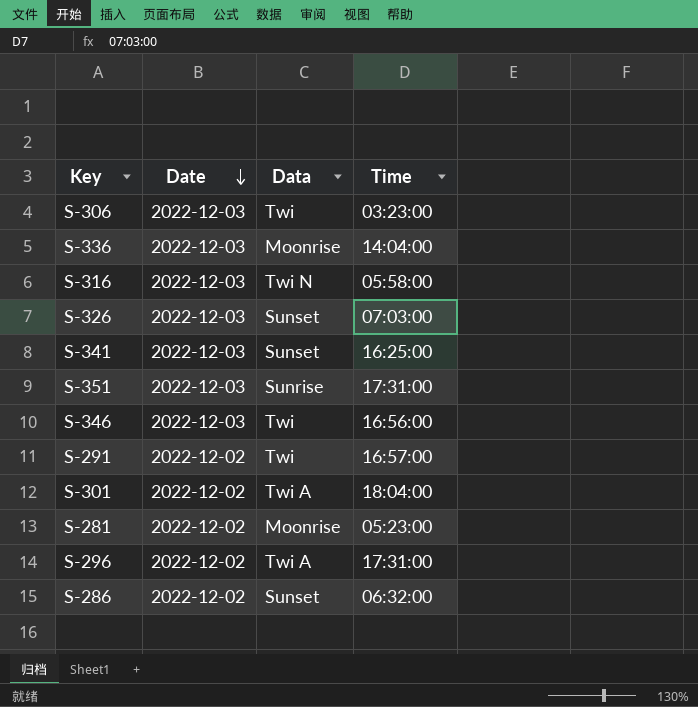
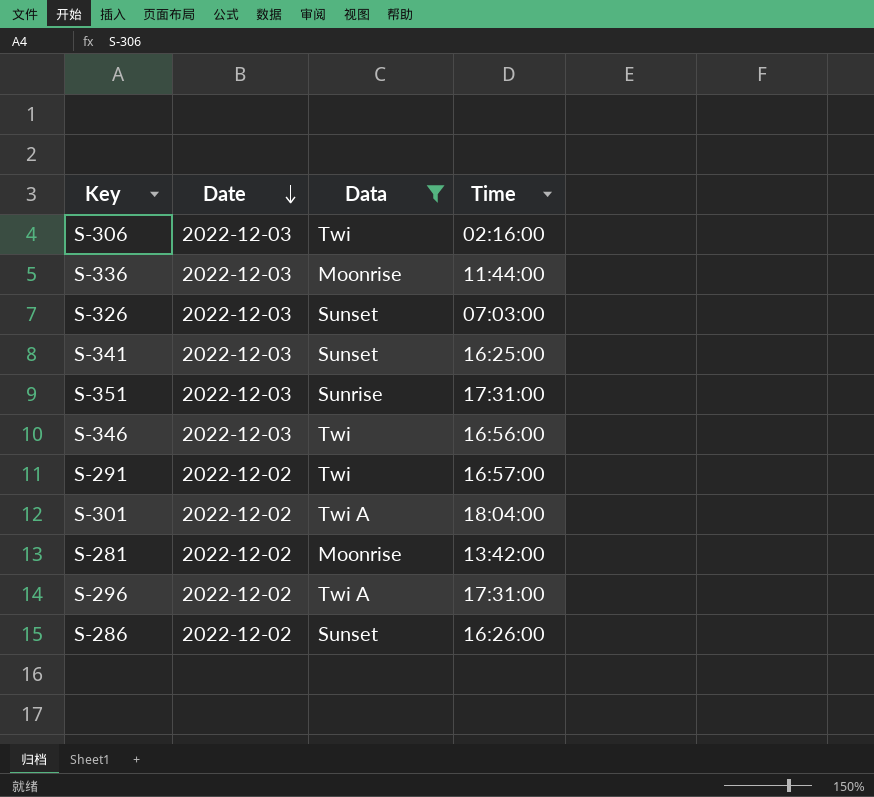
filter: none -> Data != Twi N
S-306 | Time: 03:23:00 -> 02:16:00
S-336 | Time: 14:04:00 -> 11:44:00
S-281 | Time: 05:23:00 -> 13:42:00
S-286 | Time: 06:32:00 -> 16:26:00

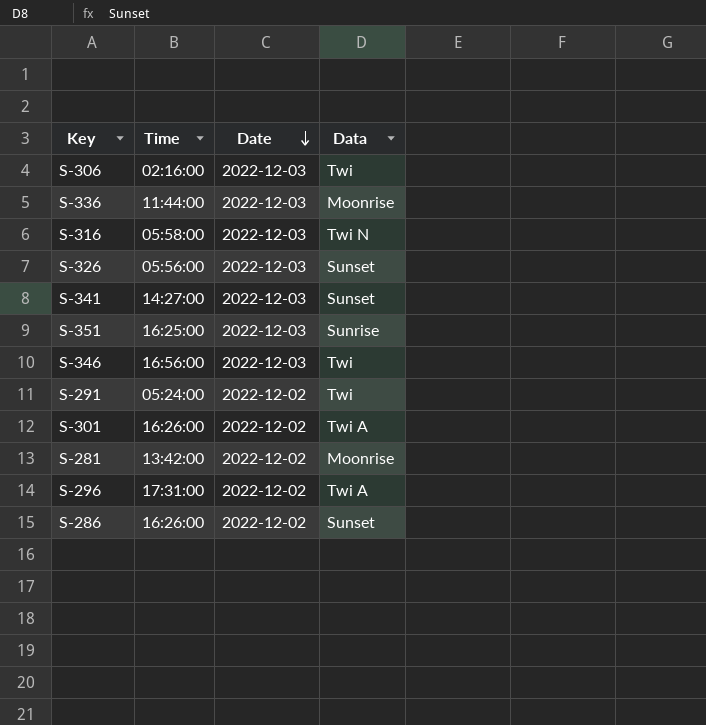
filter: Data != Twi N -> none
column Time | position: 4 -> 2
S-326 | Time: 07:03:00 -> 05:56:00
S-341 | Time: 16:25:00 -> 14:27:00
S-351 | Time: 17:31:00 -> 16:25:00
S-291 | Time: 16:57:00 -> 05:24:00
S-301 | Time: 18:04:00 -> 16:26:00

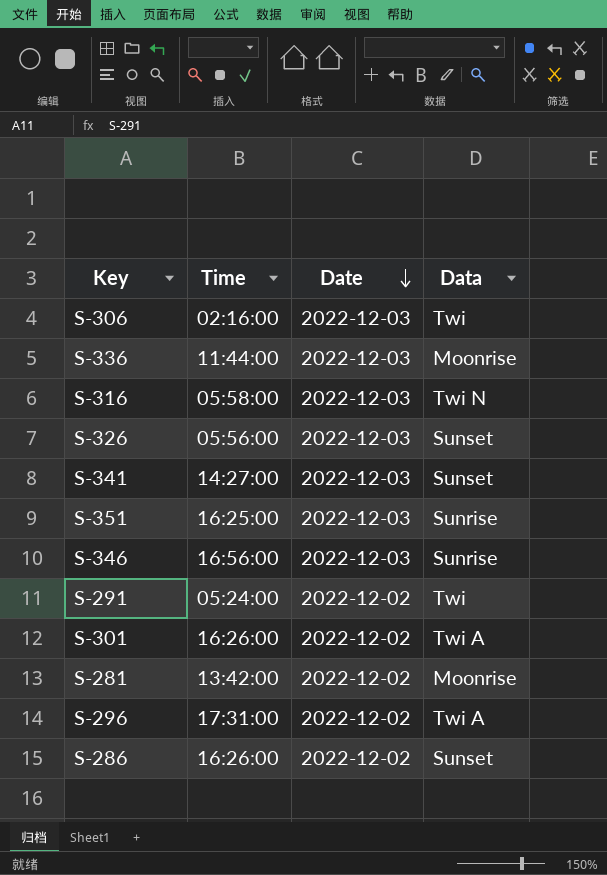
S-346 | Data: Twi -> Sunrise

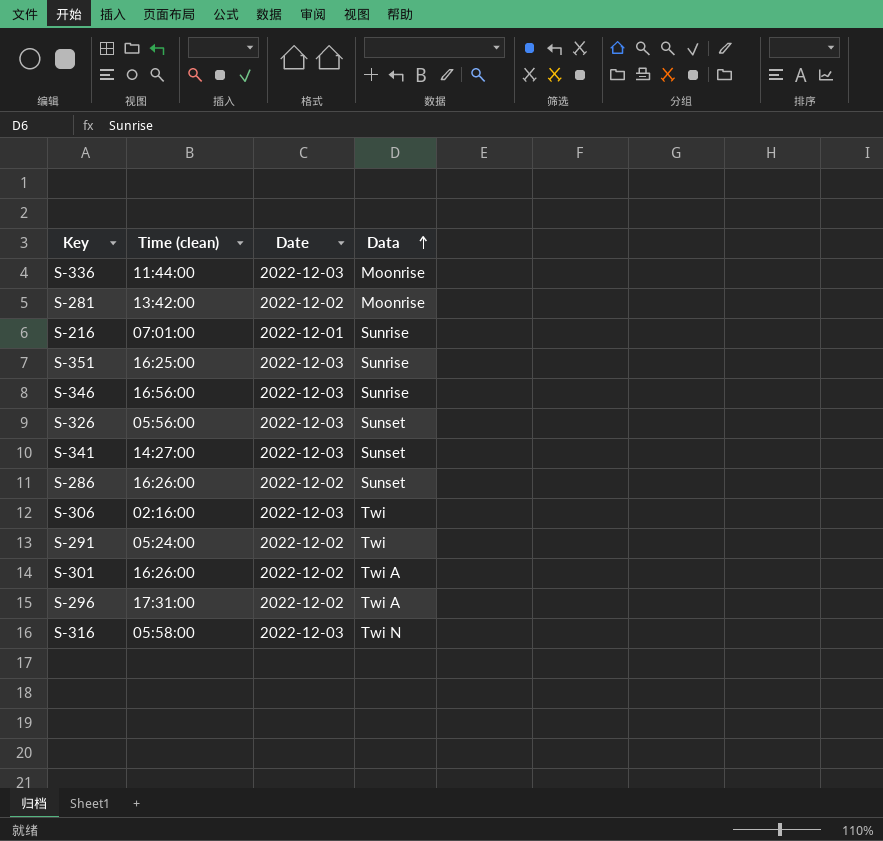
row order: Date descending -> Data ascending
column name: Time -> Time (clean)
row S-216: none -> 07:01:00 | 2022-12-01 | Sunrise

